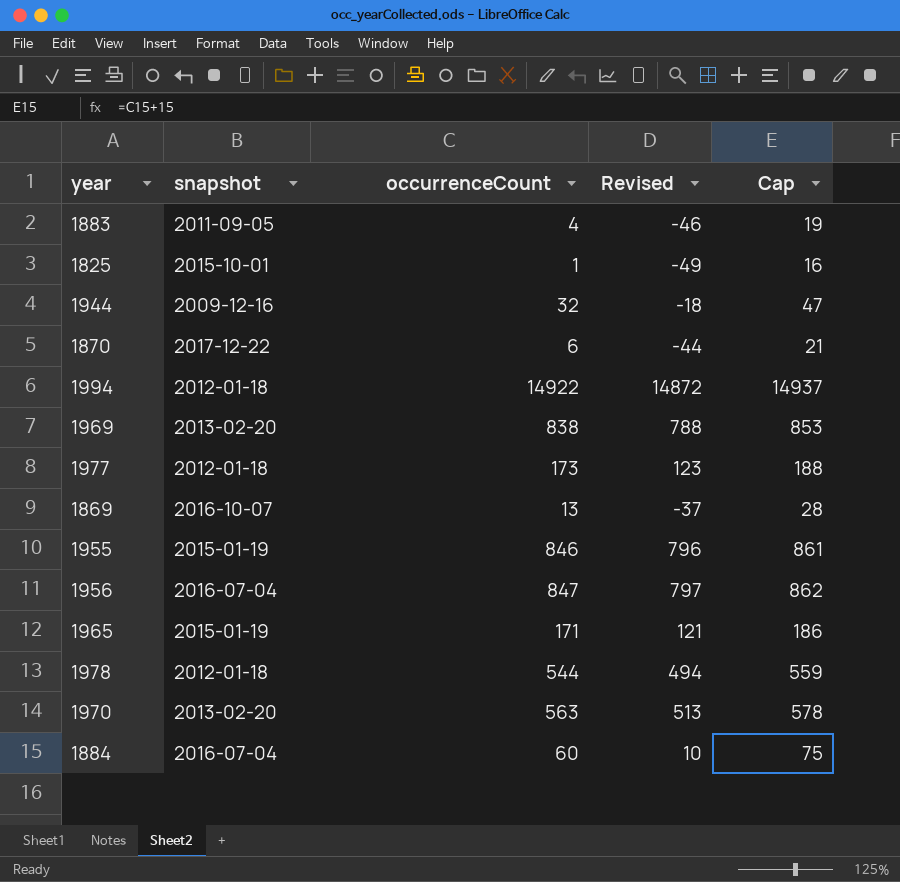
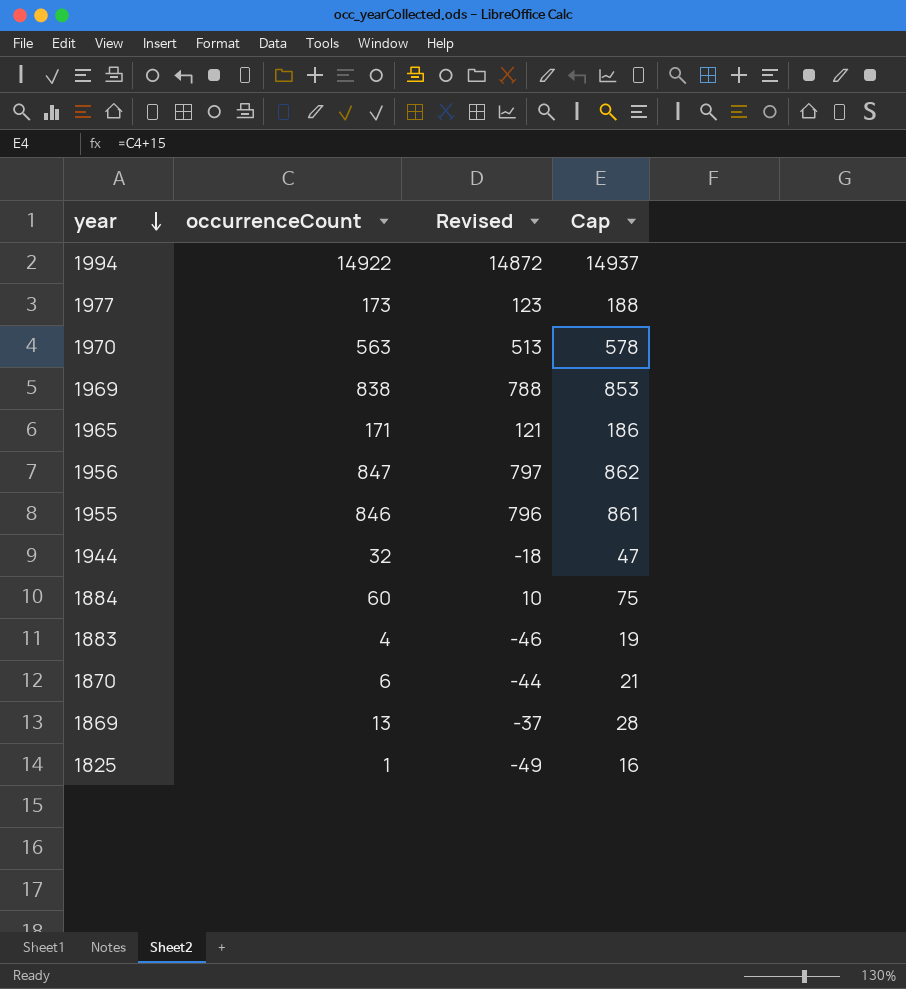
row order: none -> year descending
column snapshot | position: 2 -> none
row 1978: 2012-01-18 | 544 | 494 | 559 -> none

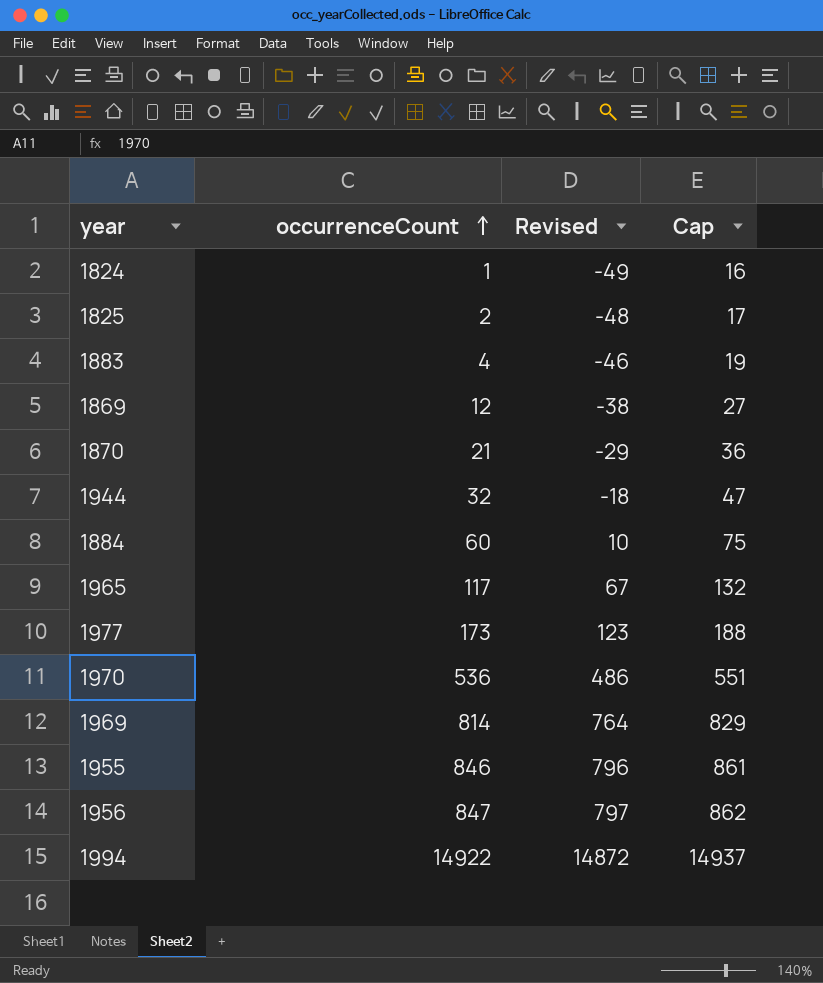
row order: year descending -> occurrenceCount ascending
row 1824: none -> 1 | -49 | 16
1825 | occurrenceCount: 1 -> 2
1825 | Revised: -49 -> -48
1825 | Cap: 16 -> 17
1869 | occurrenceCount: 13 -> 12
1869 | Revised: -37 -> -38
1869 | Cap: 28 -> 27
1870 | occurrenceCount: 6 -> 21
1870 | Revised: -44 -> -29
1870 | Cap: 21 -> 36
1965 | occurrenceCount: 171 -> 117
1965 | Revised: 121 -> 67
1965 | Cap: 186 -> 132
1970 | occurrenceCount: 563 -> 536
1970 | Revised: 513 -> 486
1970 | Cap: 578 -> 551
1969 | occurrenceCount: 838 -> 814
1969 | Revised: 788 -> 764
1969 | Cap: 853 -> 829

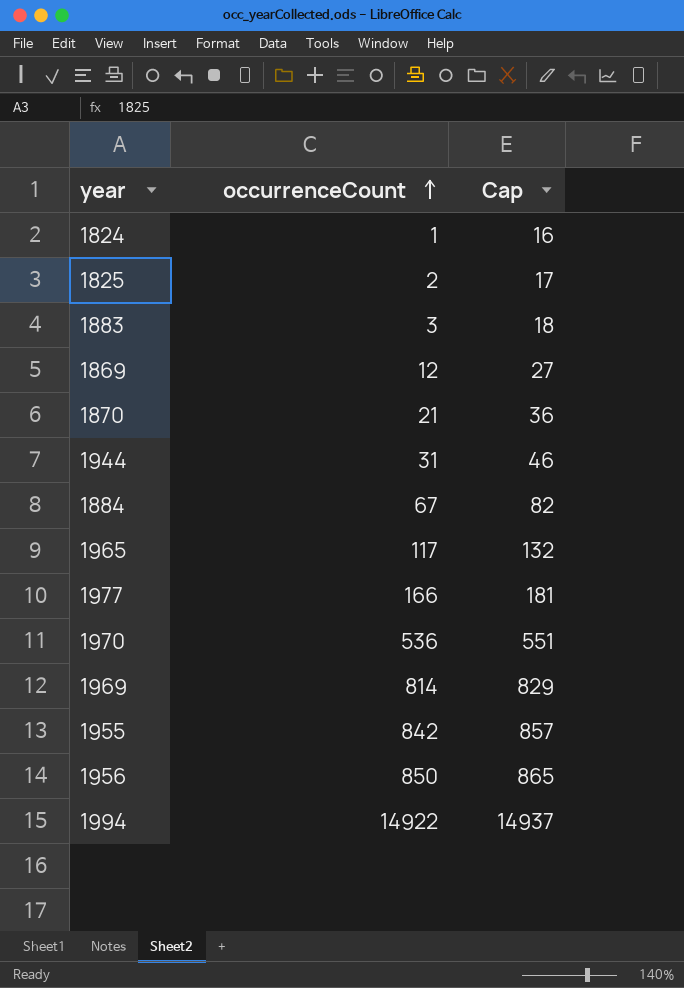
column Revised | formula: [occurrenceCount] - 50 -> none
1883 | occurrenceCount: 4 -> 3
1883 | Cap: 19 -> 18
1944 | occurrenceCount: 32 -> 31
1944 | Cap: 47 -> 46
1884 | occurrenceCount: 60 -> 67
1884 | Cap: 75 -> 82
1977 | occurrenceCount: 173 -> 166
1977 | Cap: 188 -> 181
1955 | occurrenceCount: 846 -> 842
1955 | Cap: 861 -> 857
1956 | occurrenceCount: 847 -> 850
1956 | Cap: 862 -> 865

